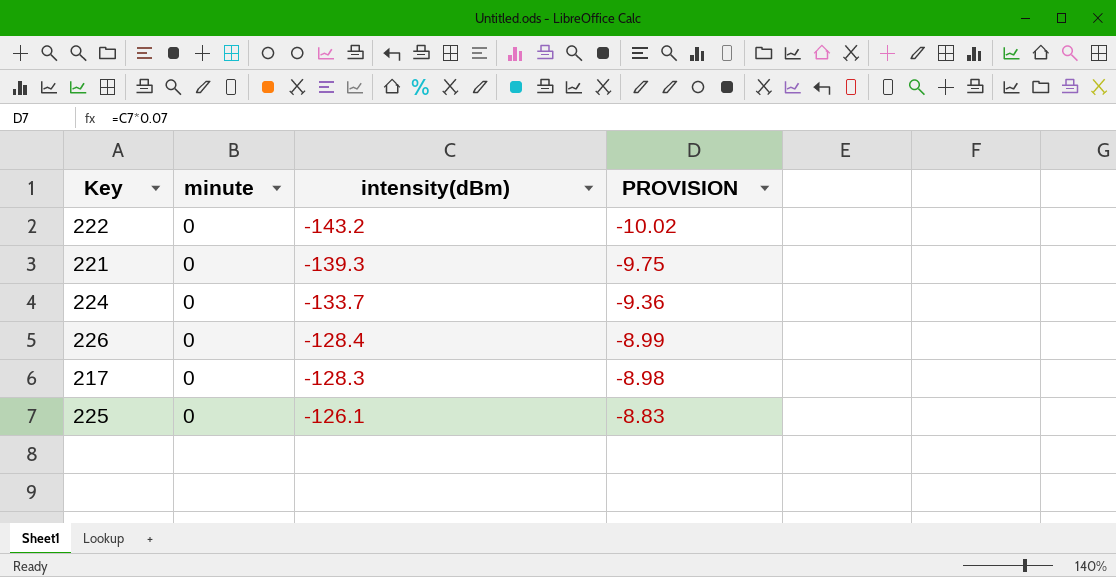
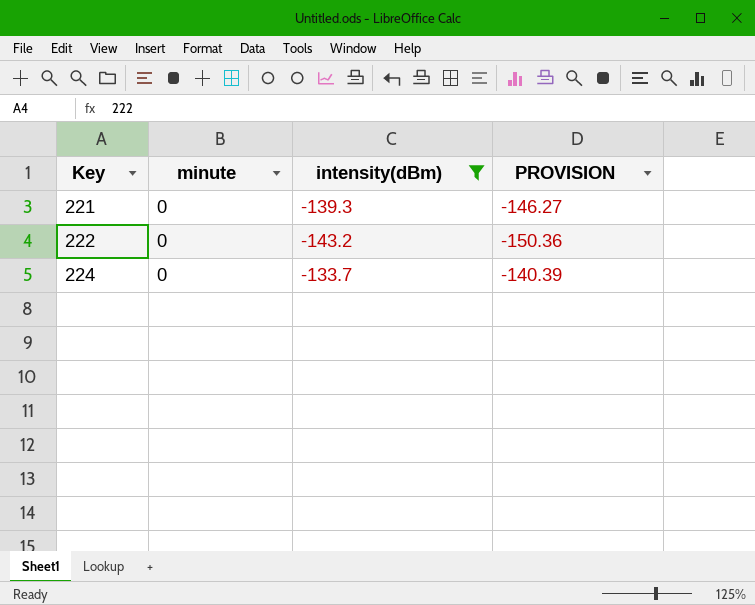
filter: none -> intensity(dBm) <= -133.7
row order: intensity(dBm) ascending -> Key ascending
column PROVISION | formula: [intensity(dBm)] * 0.07 -> [intensity(dBm)] * 1.05

